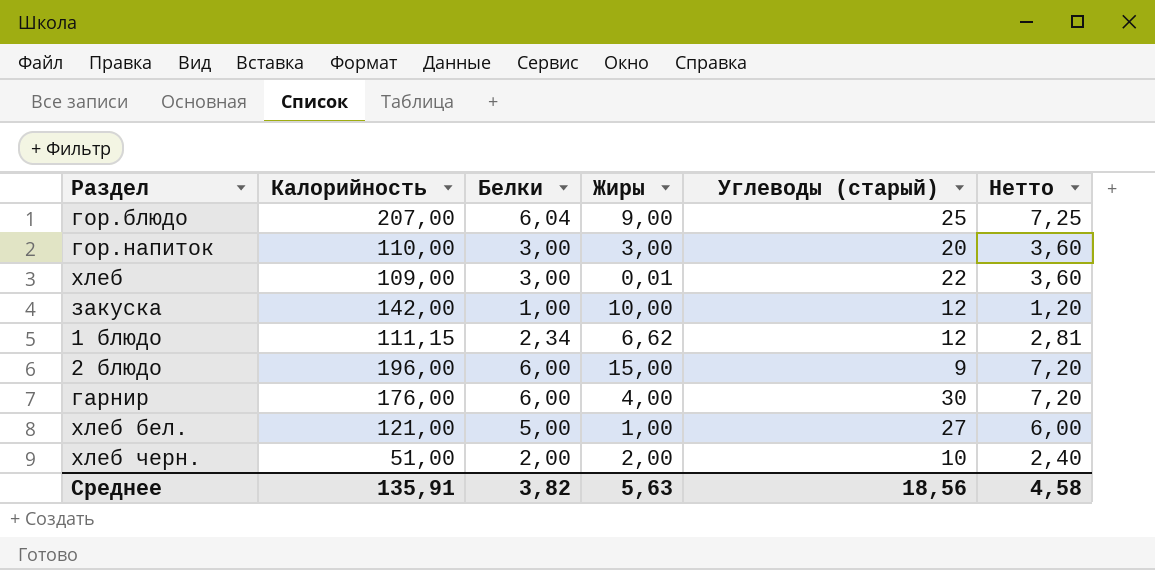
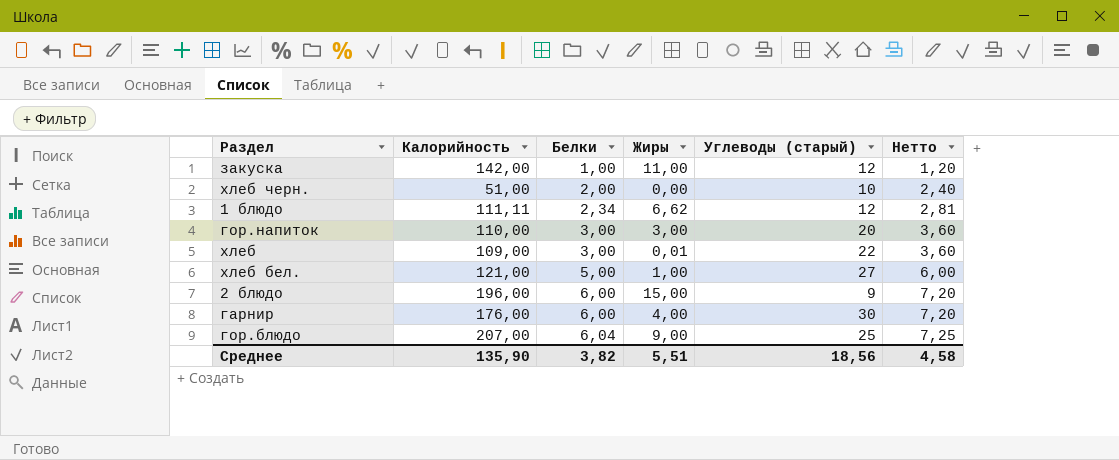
row order: none -> Белки ascending
закуска | Жиры: 10,00 -> 11,00
хлеб черн. | Жиры: 2,00 -> 0,00
1 блюдо | Калорийность: 111,15 -> 111,11
Среднее | Калорийность: 135,91 -> 135,90
Среднее | Жиры: 5,63 -> 5,51

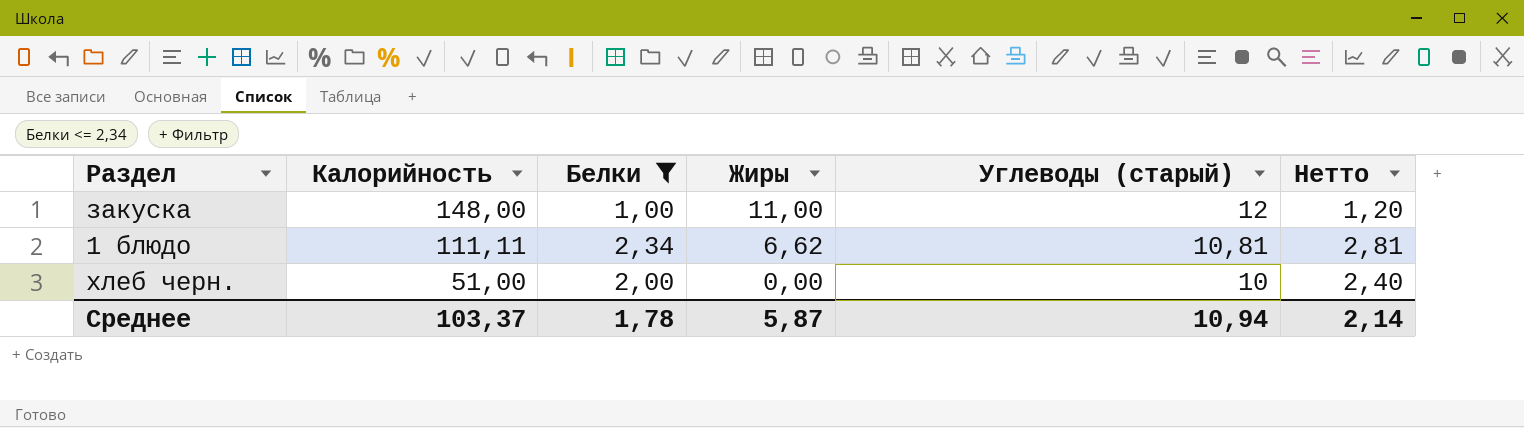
filter: none -> Белки <= 2,34
row order: Белки ascending -> Калорийность descending
закуска | Калорийность: 142,00 -> 148,00
1 блюдо | Углеводы (старый): 12 -> 10,81
Среднее | Калорийность: 135,90 -> 103,37
Среднее | Белки: 3,82 -> 1,78
Среднее | Жиры: 5,51 -> 5,87
Среднее | Углеводы (старый): 18,56 -> 10,94
Среднее | Нетто: 4,58 -> 2,14

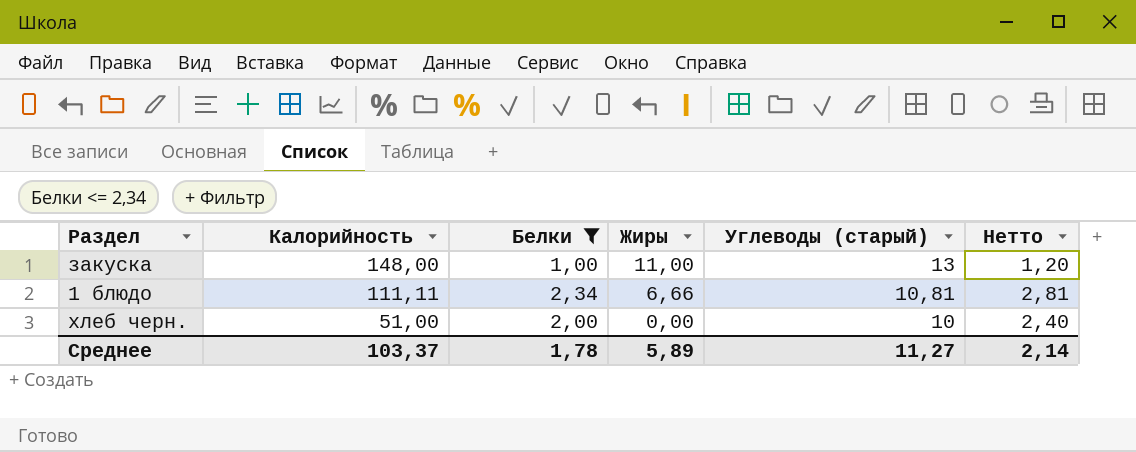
закуска | Углеводы (старый): 12 -> 13
1 блюдо | Жиры: 6,62 -> 6,66
Среднее | Жиры: 5,87 -> 5,89
Среднее | Углеводы (старый): 10,94 -> 11,27

